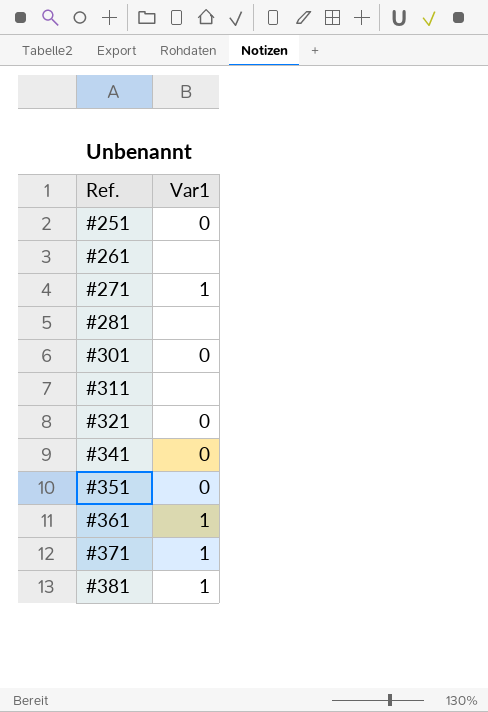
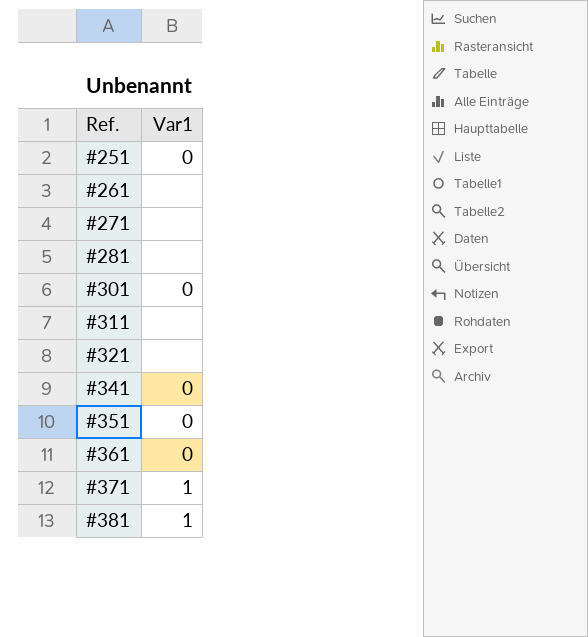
#271 | Var1: 1 -> none
#321 | Var1: 0 -> none
#361 | Var1: 1 -> 0

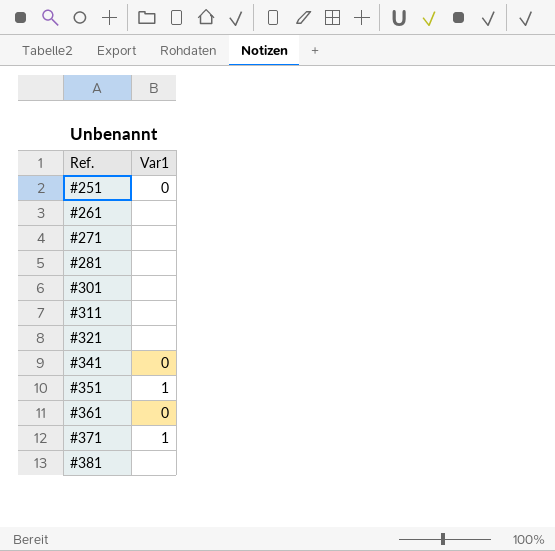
#301 | Var1: 0 -> none
#351 | Var1: 0 -> 1
#381 | Var1: 1 -> none

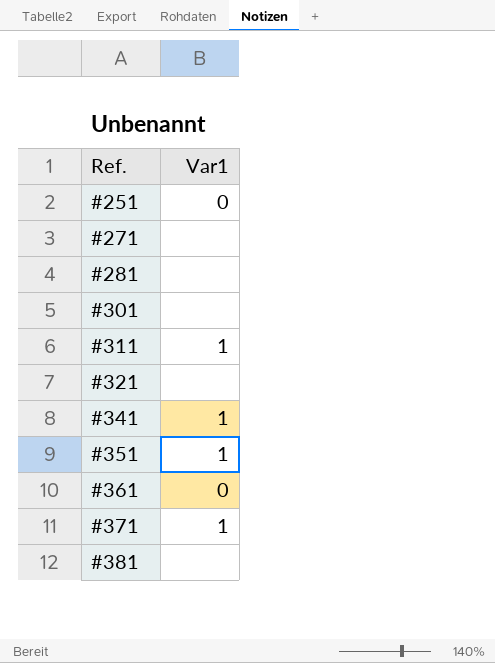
row #261: none -> none
#311 | Var1: none -> 1
#341 | Var1: 0 -> 1

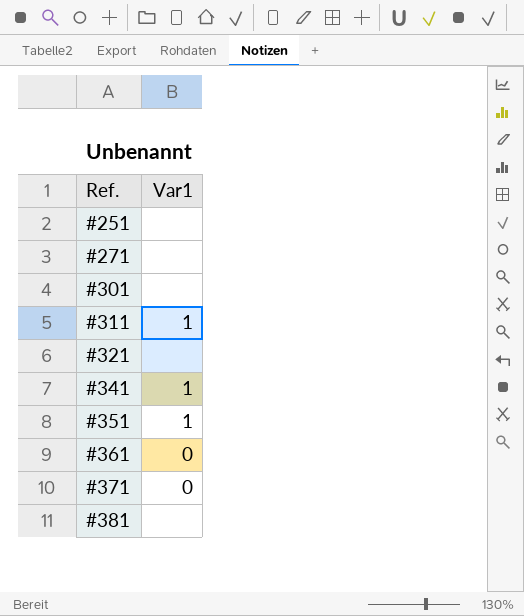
row #281: none -> none
#251 | Var1: 0 -> none
#371 | Var1: 1 -> 0

